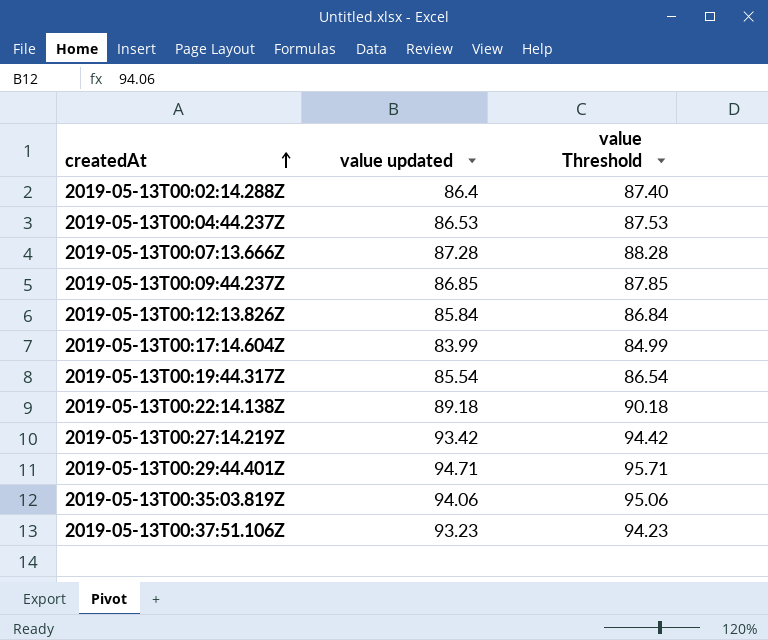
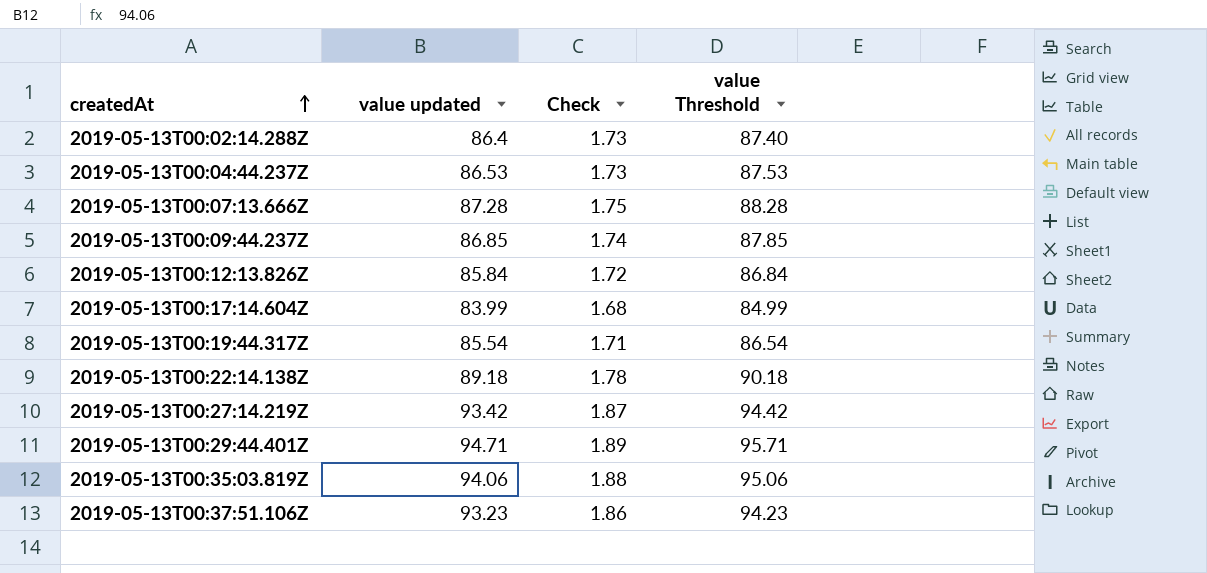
column Check | formula: none -> [value updated] * 0.02

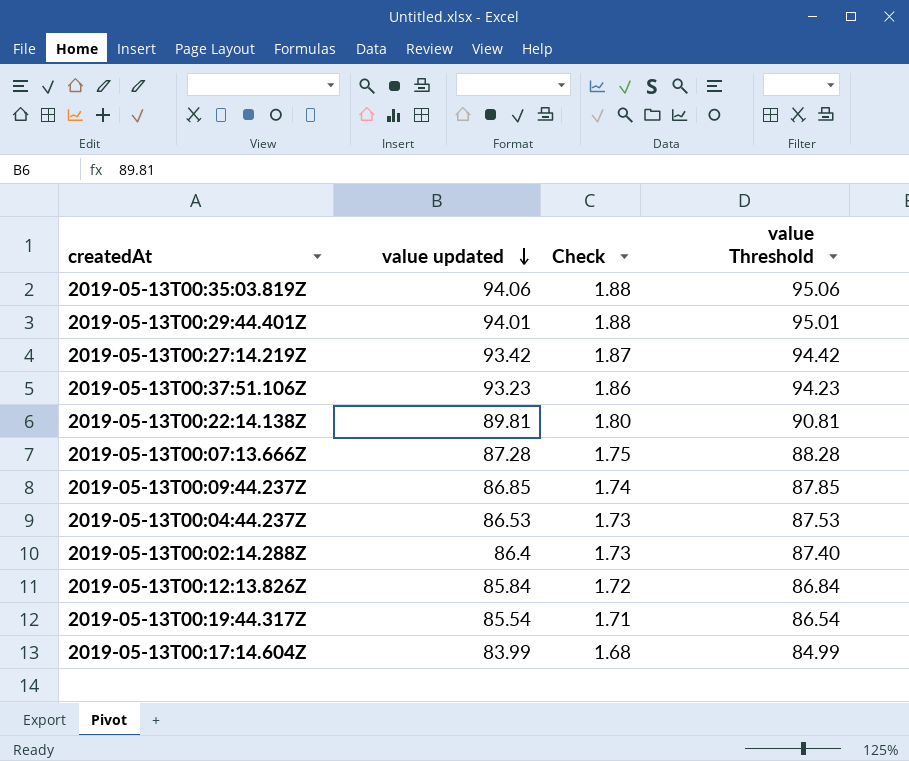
row order: createdAt ascending -> value updated descending
2019-05-13T00:29:44.401Z | value updated: 94.71 -> 94.01
2019-05-13T00:29:44.401Z | Check: 1.89 -> 1.88
2019-05-13T00:29:44.401Z | value Threshold: 95.71 -> 95.01
2019-05-13T00:22:14.138Z | value updated: 89.18 -> 89.81
2019-05-13T00:22:14.138Z | Check: 1.78 -> 1.80
2019-05-13T00:22:14.138Z | value Threshold: 90.18 -> 90.81

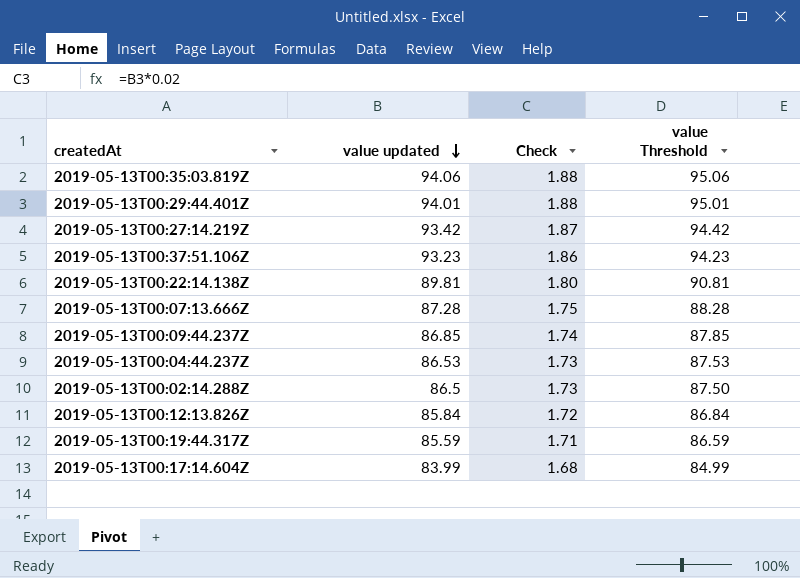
2019-05-13T00:02:14.288Z | value updated: 86.4 -> 86.5
2019-05-13T00:02:14.288Z | value Threshold: 87.40 -> 87.50
2019-05-13T00:19:44.317Z | value updated: 85.54 -> 85.59
2019-05-13T00:19:44.317Z | value Threshold: 86.54 -> 86.59

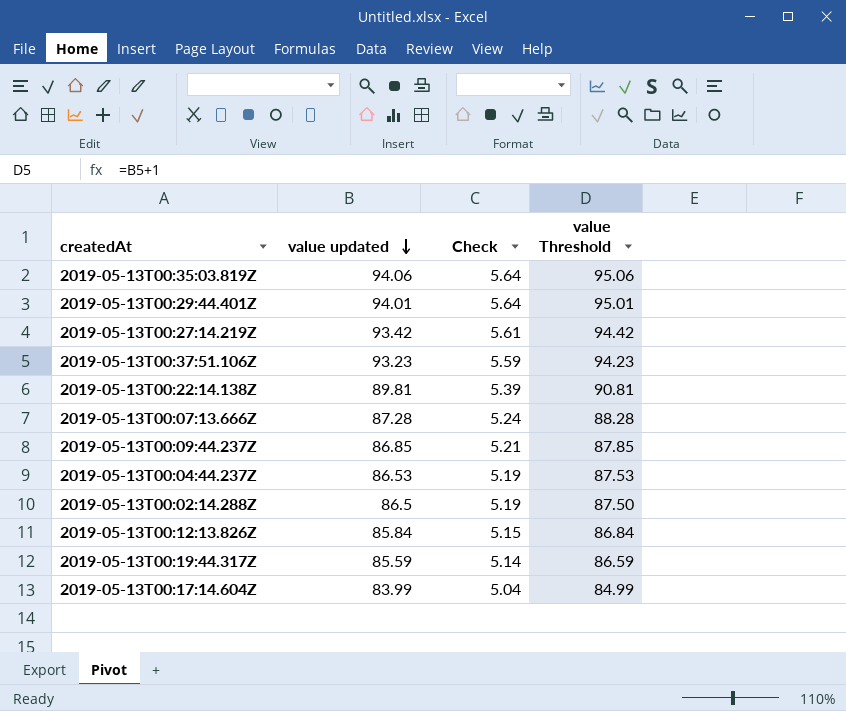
column Check | formula: [value updated] * 0.02 -> [value updated] * 0.06

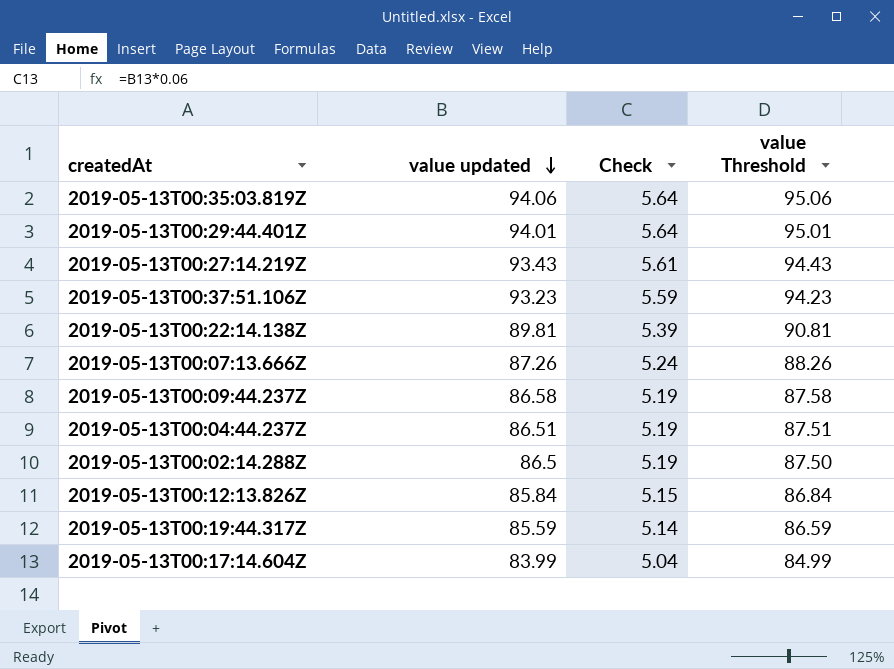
2019-05-13T00:27:14.219Z | value updated: 93.42 -> 93.43
2019-05-13T00:27:14.219Z | value Threshold: 94.42 -> 94.43
2019-05-13T00:07:13.666Z | value updated: 87.28 -> 87.26
2019-05-13T00:07:13.666Z | value Threshold: 88.28 -> 88.26
2019-05-13T00:09:44.237Z | value updated: 86.85 -> 86.58
2019-05-13T00:09:44.237Z | Check: 5.21 -> 5.19
2019-05-13T00:09:44.237Z | value Threshold: 87.85 -> 87.58
2019-05-13T00:04:44.237Z | value updated: 86.53 -> 86.51
2019-05-13T00:04:44.237Z | value Threshold: 87.53 -> 87.51

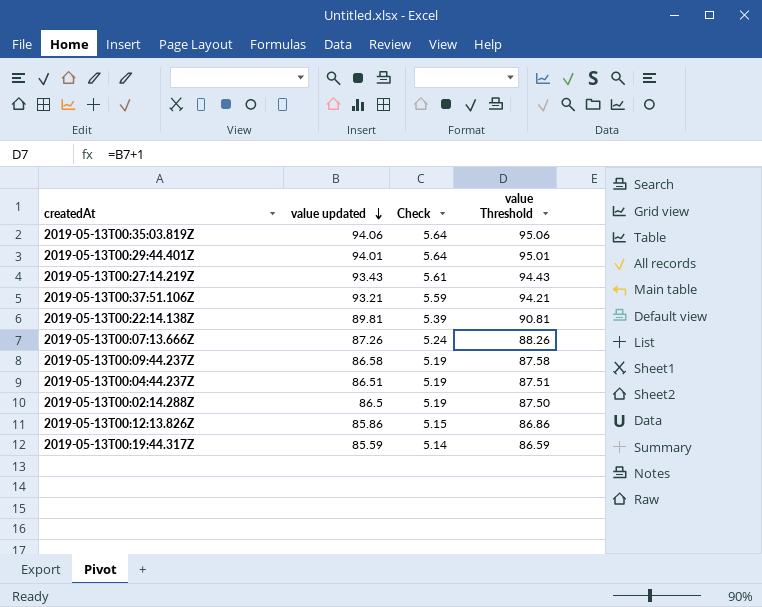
row 2019-05-13T00:17:14.604Z: 83.99 | 5.04 | 84.99 -> none
2019-05-13T00:37:51.106Z | value updated: 93.23 -> 93.21
2019-05-13T00:37:51.106Z | value Threshold: 94.23 -> 94.21
2019-05-13T00:12:13.826Z | value updated: 85.84 -> 85.86
2019-05-13T00:12:13.826Z | value Threshold: 86.84 -> 86.86

